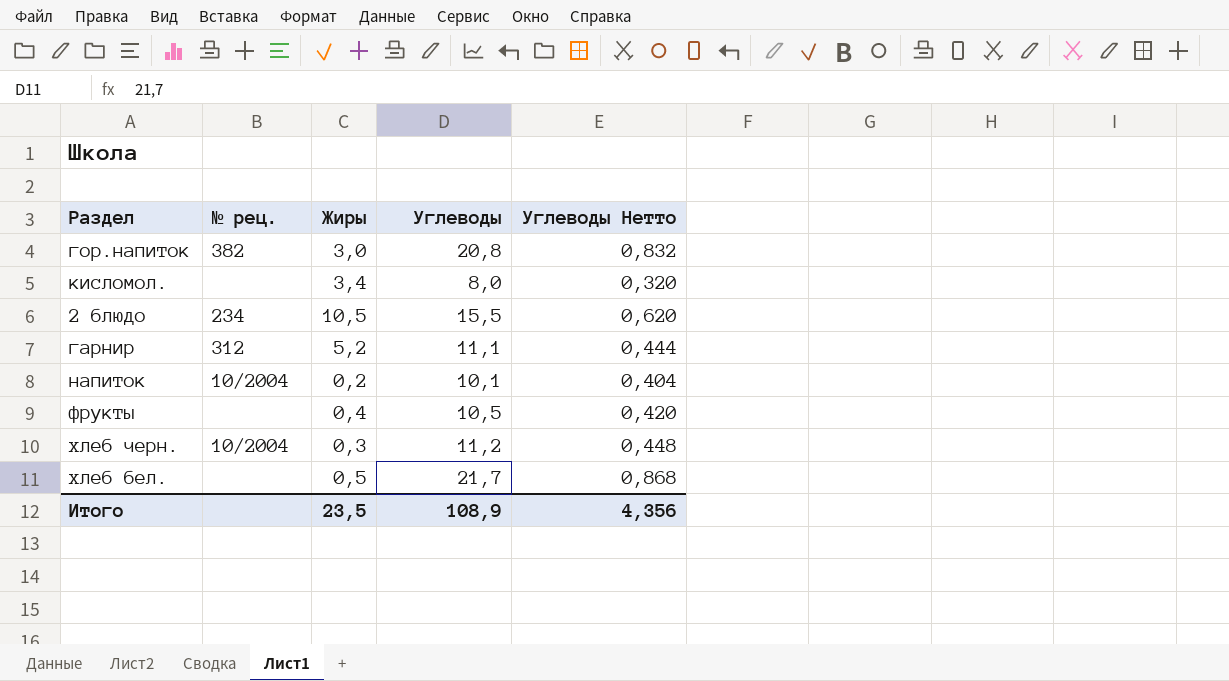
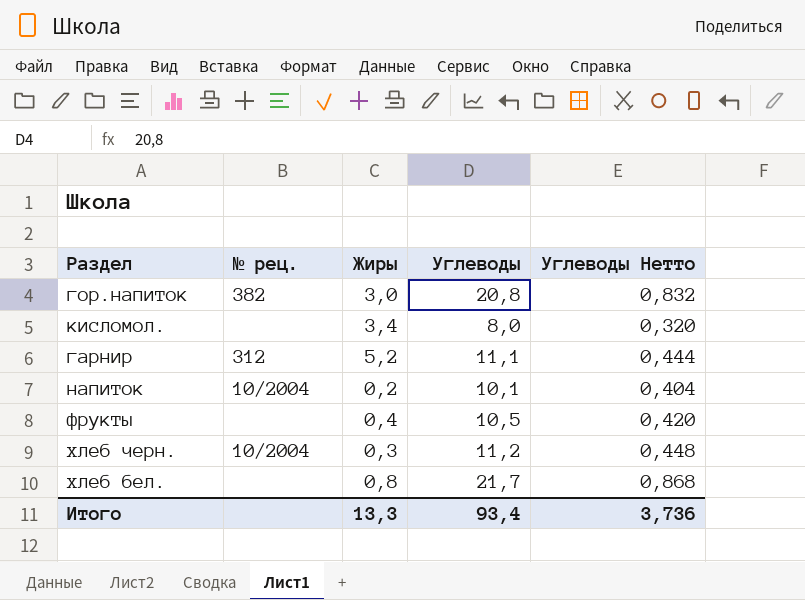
row 2 блюдо: 234 | 10,5 | 15,5 | 0,620 -> none
хлеб бел. | Жиры: 0,5 -> 0,8
Итого | Жиры: 23,5 -> 13,3
Итого | Углеводы: 108,9 -> 93,4
Итого | Углеводы Нетто: 4,356 -> 3,736

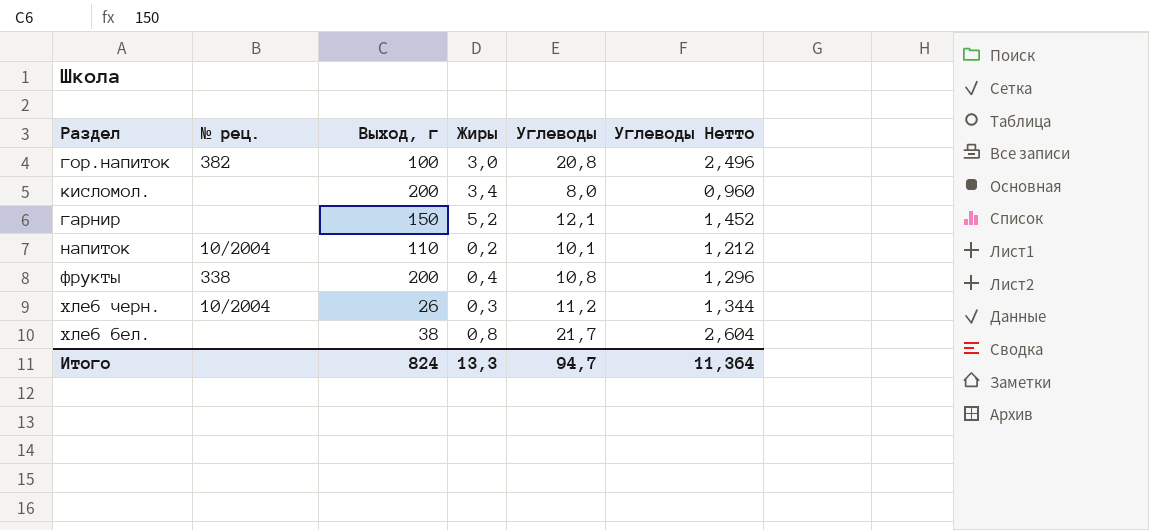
column Выход, г | position: none -> 3
column Углеводы Нетто | formula: [Углеводы] * 0,04 -> [Углеводы] * 0,12
гарнир | № рец.: 312 -> none
гарнир | Углеводы: 11,1 -> 12,1
фрукты | № рец.: none -> 338
фрукты | Углеводы: 10,5 -> 10,8
Итого | Углеводы: 93,4 -> 94,7
Итого | Углеводы Нетто: 3,736 -> 11,364

